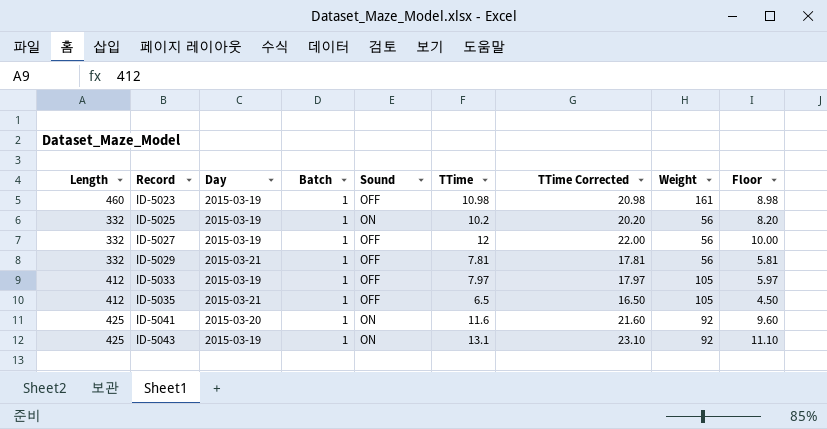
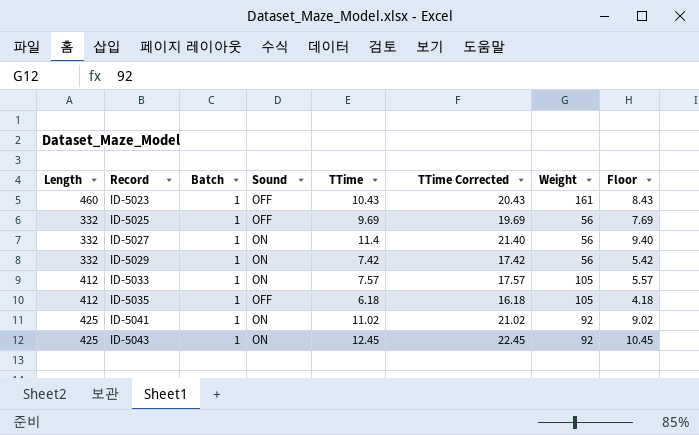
column Day | position: 3 -> none
ID-5023 | TTime: 10.98 -> 10.43
ID-5023 | TTime Corrected: 20.98 -> 20.43
ID-5023 | Floor: 8.98 -> 8.43
ID-5025 | Sound: ON -> OFF
ID-5025 | TTime: 10.2 -> 9.69
ID-5025 | TTime Corrected: 20.20 -> 19.69
ID-5025 | Floor: 8.20 -> 7.69
ID-5027 | Sound: OFF -> ON
ID-5027 | TTime: 12 -> 11.4
ID-5027 | TTime Corrected: 22.00 -> 21.40
ID-5027 | Floor: 10.00 -> 9.40
ID-5029 | Sound: OFF -> ON
ID-5029 | TTime: 7.81 -> 7.42
ID-5029 | TTime Corrected: 17.81 -> 17.42
ID-5029 | Floor: 5.81 -> 5.42
ID-5033 | Sound: OFF -> ON
ID-5033 | TTime: 7.97 -> 7.57
ID-5033 | TTime Corrected: 17.97 -> 17.57
ID-5033 | Floor: 5.97 -> 5.57
ID-5035 | TTime: 6.5 -> 6.18
ID-5035 | TTime Corrected: 16.50 -> 16.18
ID-5035 | Floor: 4.50 -> 4.18
ID-5041 | TTime: 11.6 -> 11.02
ID-5041 | TTime Corrected: 21.60 -> 21.02
ID-5041 | Floor: 9.60 -> 9.02
ID-5043 | TTime: 13.1 -> 12.45
ID-5043 | TTime Corrected: 23.10 -> 22.45
ID-5043 | Floor: 11.10 -> 10.45

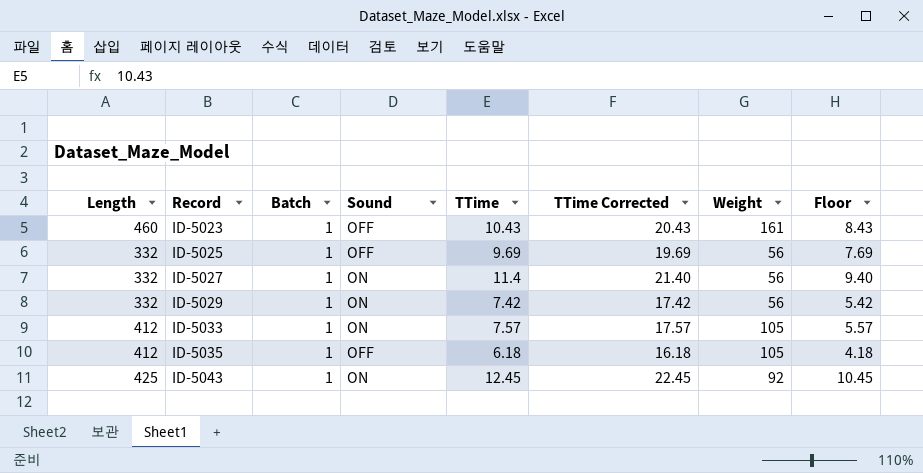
row ID-5041: 425 | 1 | ON | 11.02 | 21.02 | 92 | 9.02 -> none

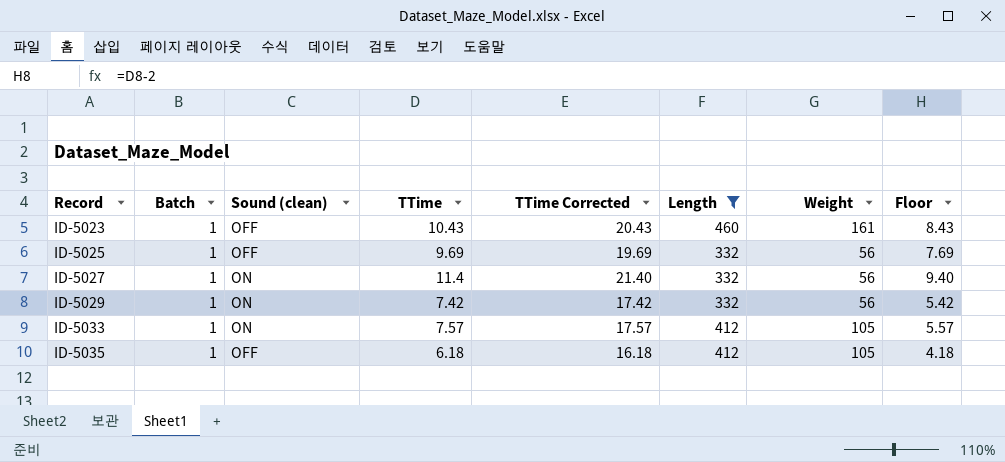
filter: none -> Length != 425
column name: Sound -> Sound (clean)
column Length | position: 1 -> 6

